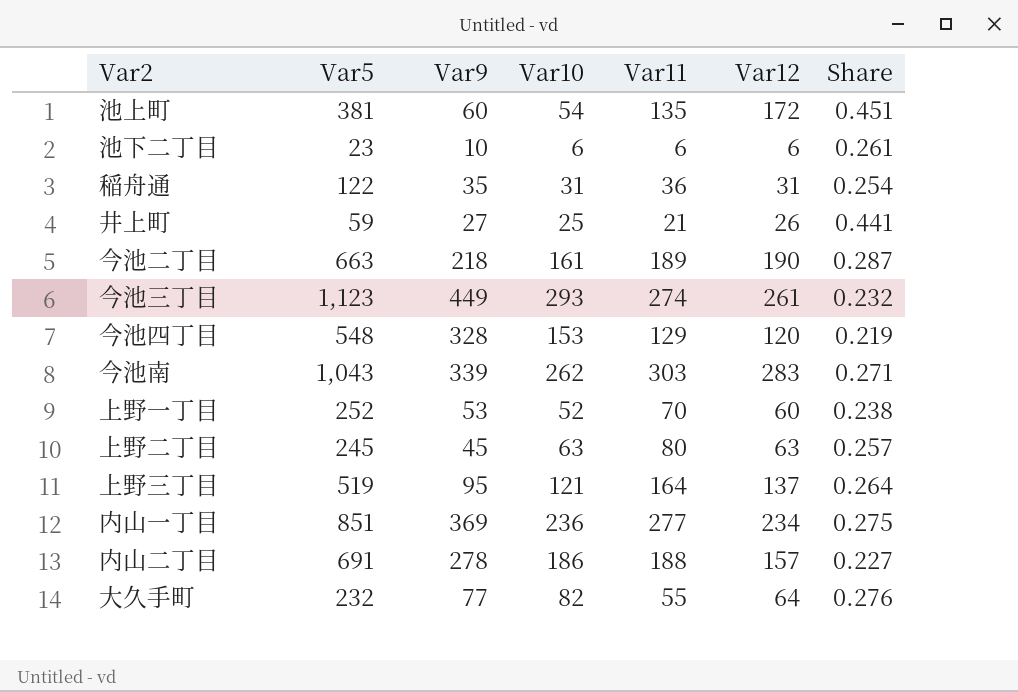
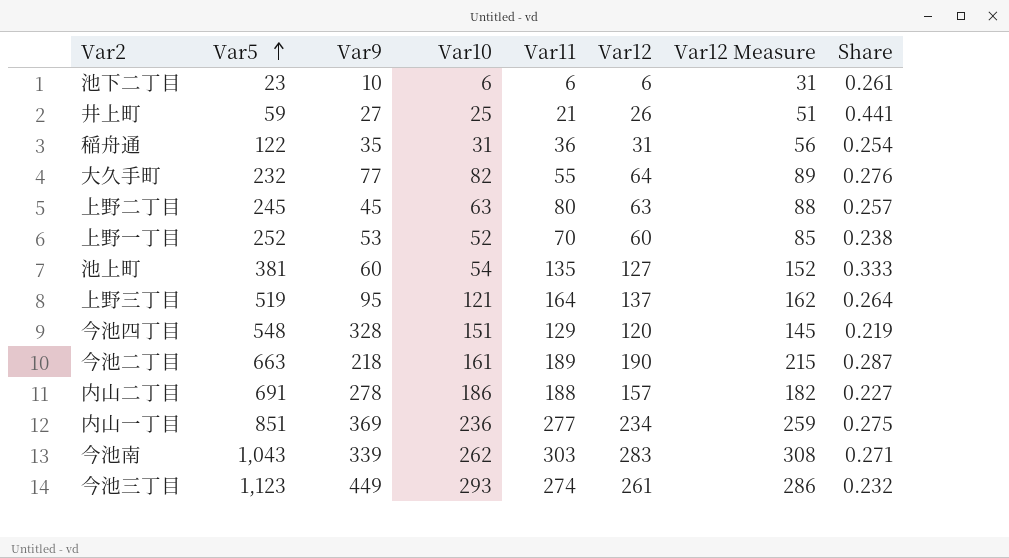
row order: none -> Var5 ascending
column Var12 Measure | formula: none -> [Var12] + 25
池上町 | Var12: 172 -> 127
池上町 | Share: 0.451 -> 0.333
今池四丁目 | Var10: 153 -> 151

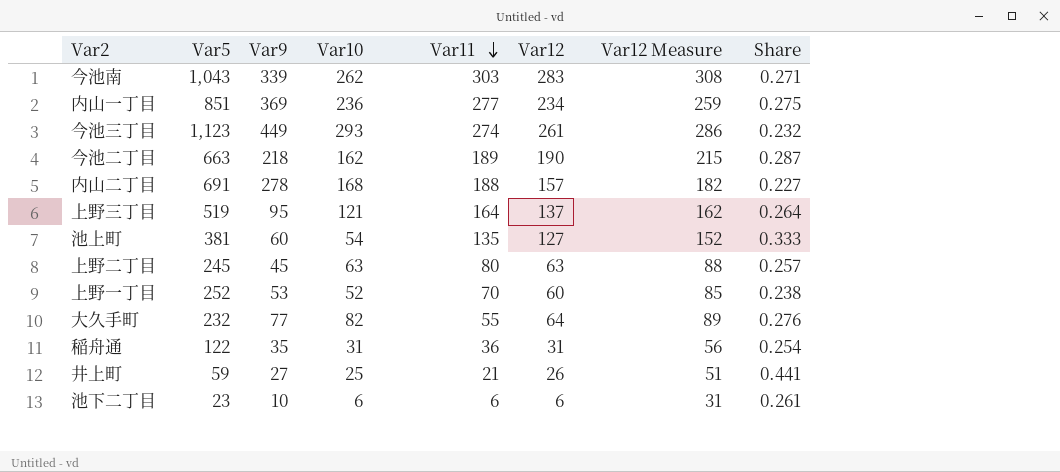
row order: Var5 ascending -> Var11 descending
row 今池四丁目: 548 | 328 | 151 | 129 | 120 | 145 | 0.219 -> none
今池二丁目 | Var10: 161 -> 162
内山二丁目 | Var10: 186 -> 168

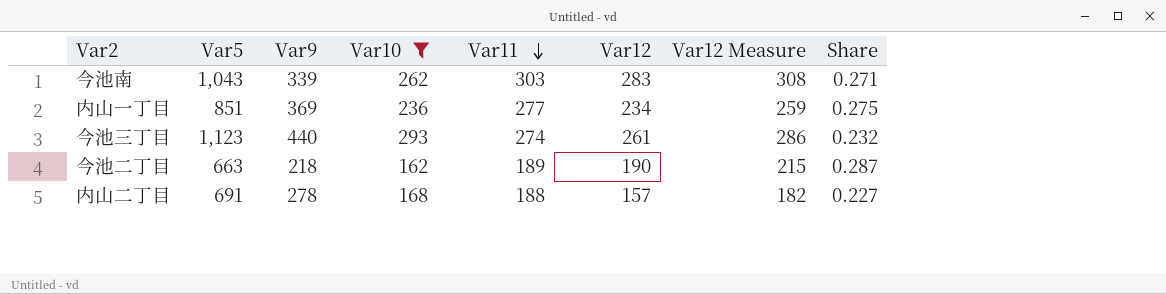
filter: none -> Var10 >= 162
今池三丁目 | Var9: 449 -> 440

